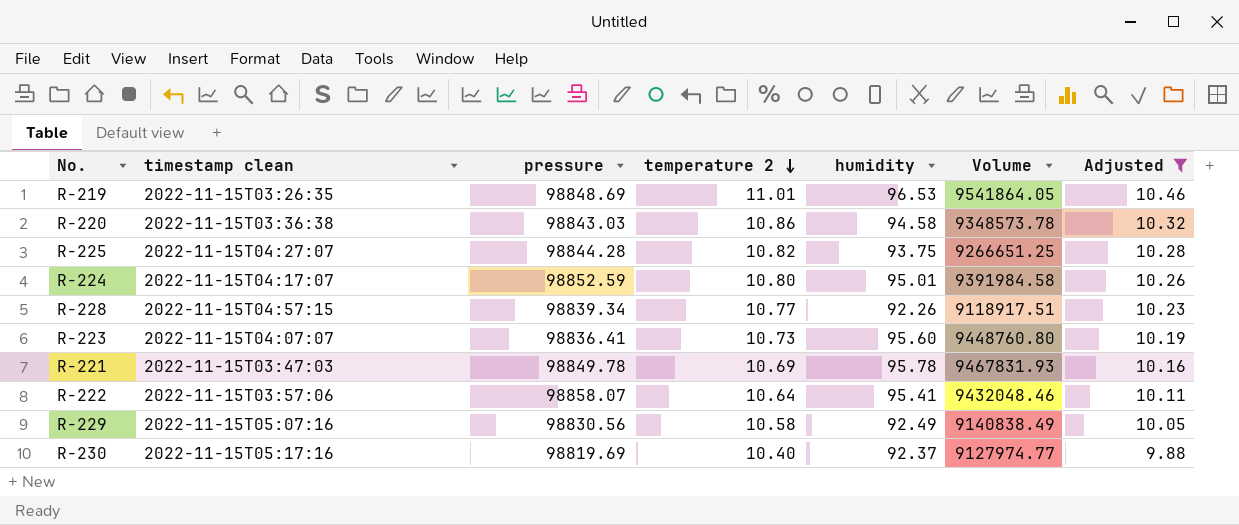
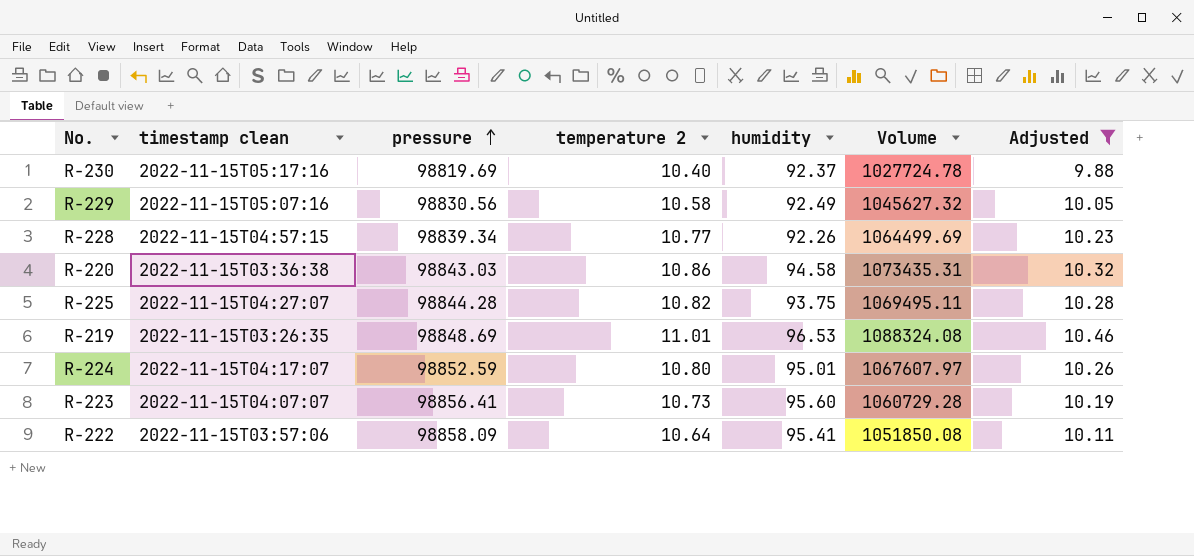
row order: temperature 2 descending -> pressure ascending
column Volume | formula: [pressure] * [humidity] -> [pressure] * [temperature 2]
row R-221: 2022-11-15T03:47:03 | 98849.78 | 10.69 | 95.78 | 9467831.93 | 10.16 -> none
R-223 | pressure: 98836.41 -> 98856.41
R-222 | pressure: 98858.07 -> 98858.09

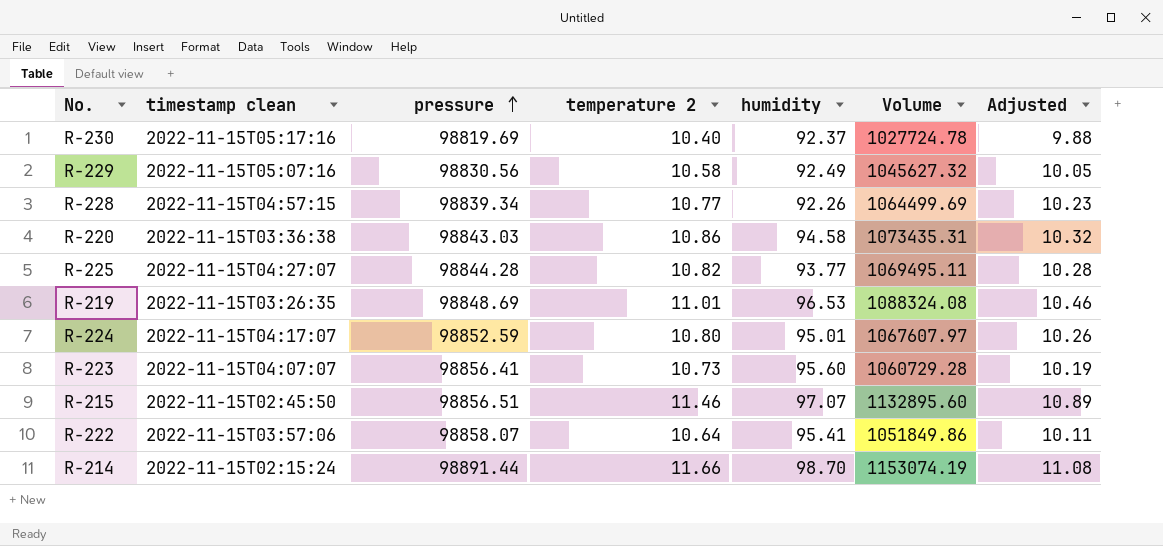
filter: Adjusted <= 10.46 -> none
R-225 | humidity: 93.75 -> 93.77
R-222 | pressure: 98858.09 -> 98858.07
R-222 | Volume: 1051850.08 -> 1051849.86

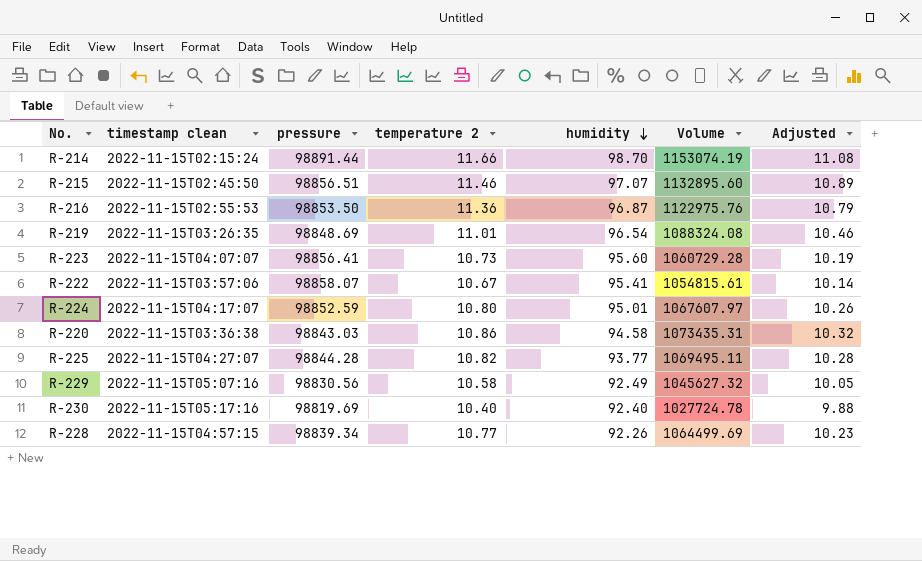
row order: pressure ascending -> humidity descending
row R-216: none -> 2022-11-15T02:55:53 | 98853.50 | 11.36 | 96.87 | 1122975.76 | 10.79
R-219 | humidity: 96.53 -> 96.54
R-222 | temperature 2: 10.64 -> 10.67
R-222 | Volume: 1051849.86 -> 1054815.61
R-222 | Adjusted: 10.11 -> 10.14
R-230 | humidity: 92.37 -> 92.40

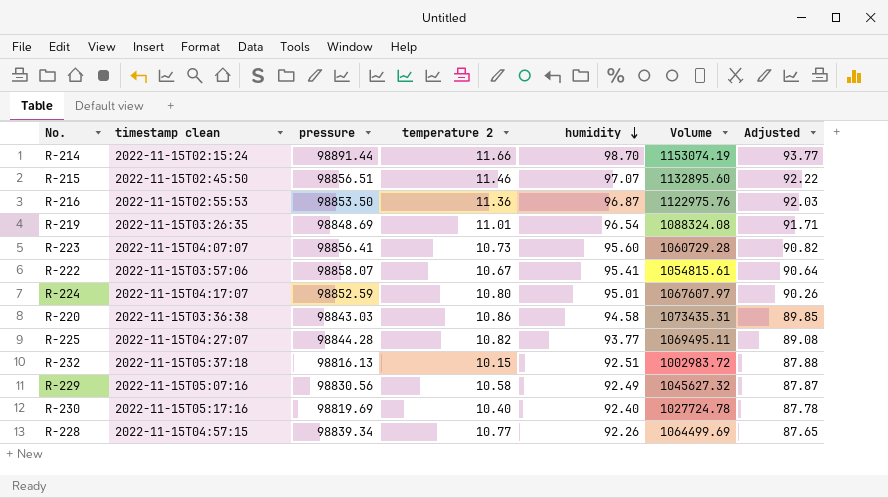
column Adjusted | formula: [temperature 2] * 0.95 -> [humidity] * 0.95
row R-232: none -> 2022-11-15T05:37:18 | 98816.13 | 10.15 | 92.51 | 1002983.72 | 87.88

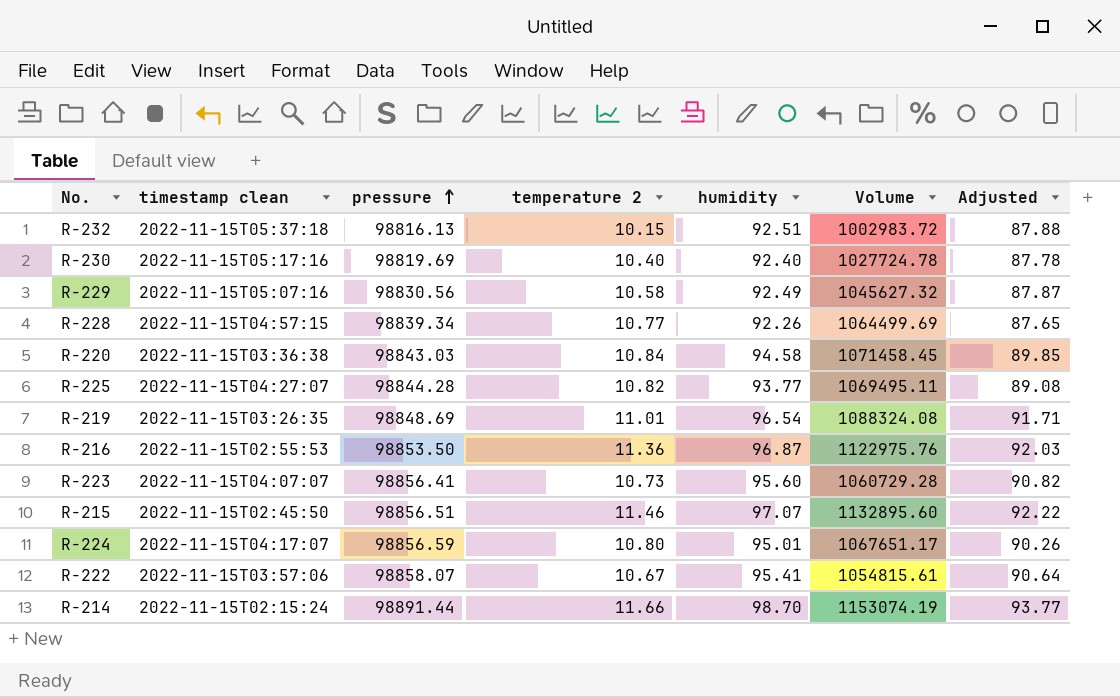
row order: humidity descending -> pressure ascending
R-220 | temperature 2: 10.86 -> 10.84
R-220 | Volume: 1073435.31 -> 1071458.45
R-224 | pressure: 98852.59 -> 98856.59
R-224 | Volume: 1067607.97 -> 1067651.17

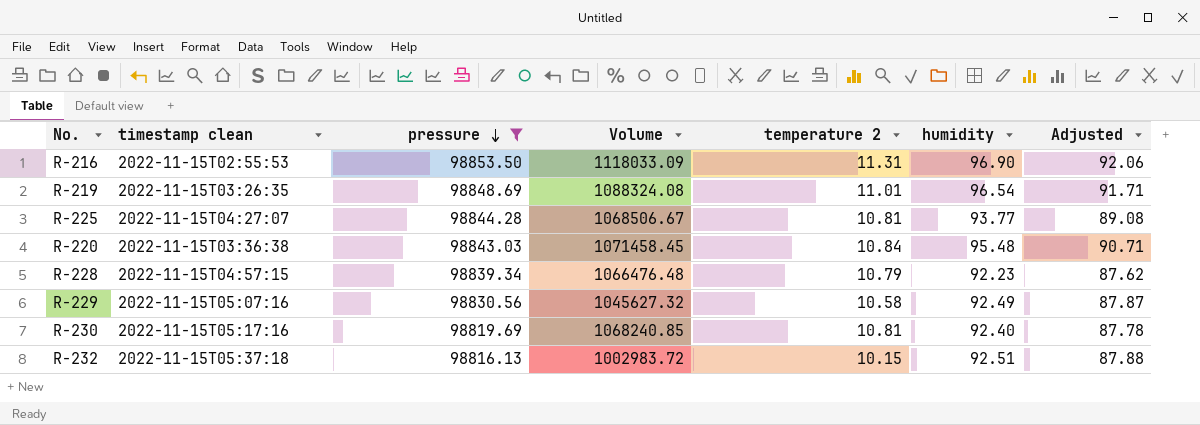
filter: none -> pressure <= 98853.50
row order: pressure ascending -> pressure descending
column Volume | position: 6 -> 4
R-216 | Volume: 1122975.76 -> 1118033.09
R-216 | temperature 2: 11.36 -> 11.31
R-216 | humidity: 96.87 -> 96.90
R-216 | Adjusted: 92.03 -> 92.06
R-225 | Volume: 1069495.11 -> 1068506.67
R-225 | temperature 2: 10.82 -> 10.81
R-220 | humidity: 94.58 -> 95.48
R-220 | Adjusted: 89.85 -> 90.71
R-228 | Volume: 1064499.69 -> 1066476.48
R-228 | temperature 2: 10.77 -> 10.79
R-228 | humidity: 92.26 -> 92.23
R-228 | Adjusted: 87.65 -> 87.62
R-230 | Volume: 1027724.78 -> 1068240.85
R-230 | temperature 2: 10.40 -> 10.81

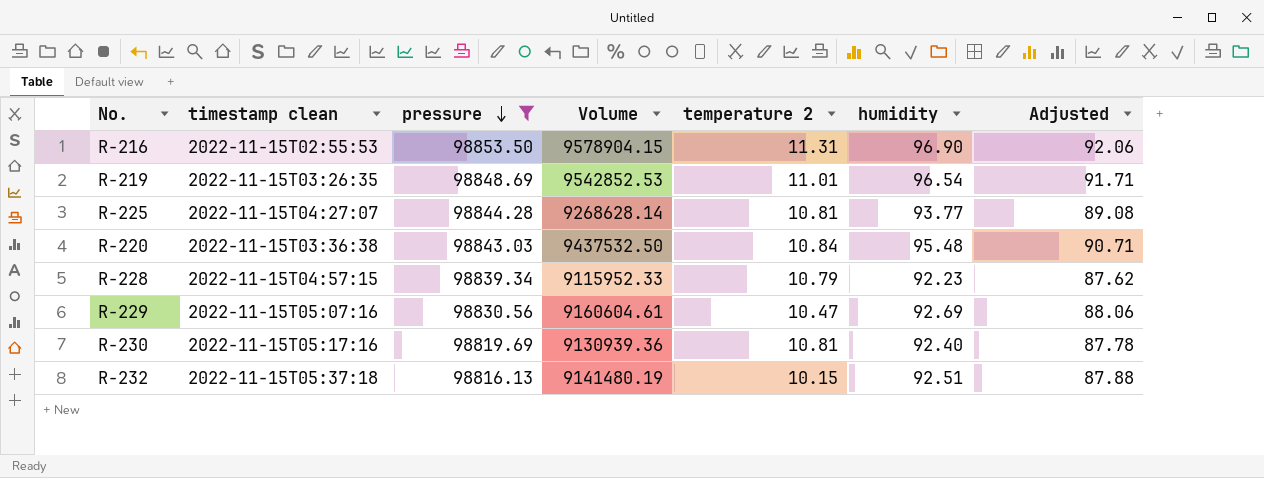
column Volume | formula: [pressure] * [temperature 2] -> [pressure] * [humidity]
R-229 | temperature 2: 10.58 -> 10.47
R-229 | humidity: 92.49 -> 92.69
R-229 | Adjusted: 87.87 -> 88.06

